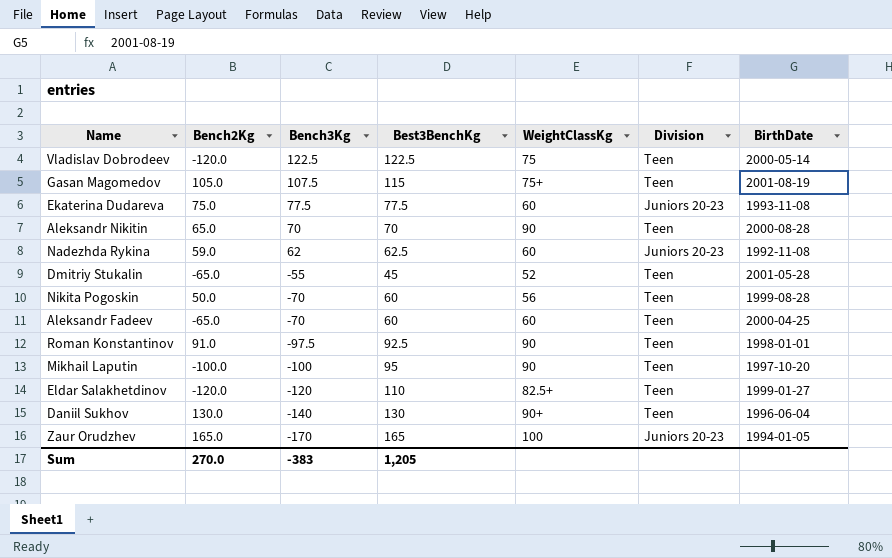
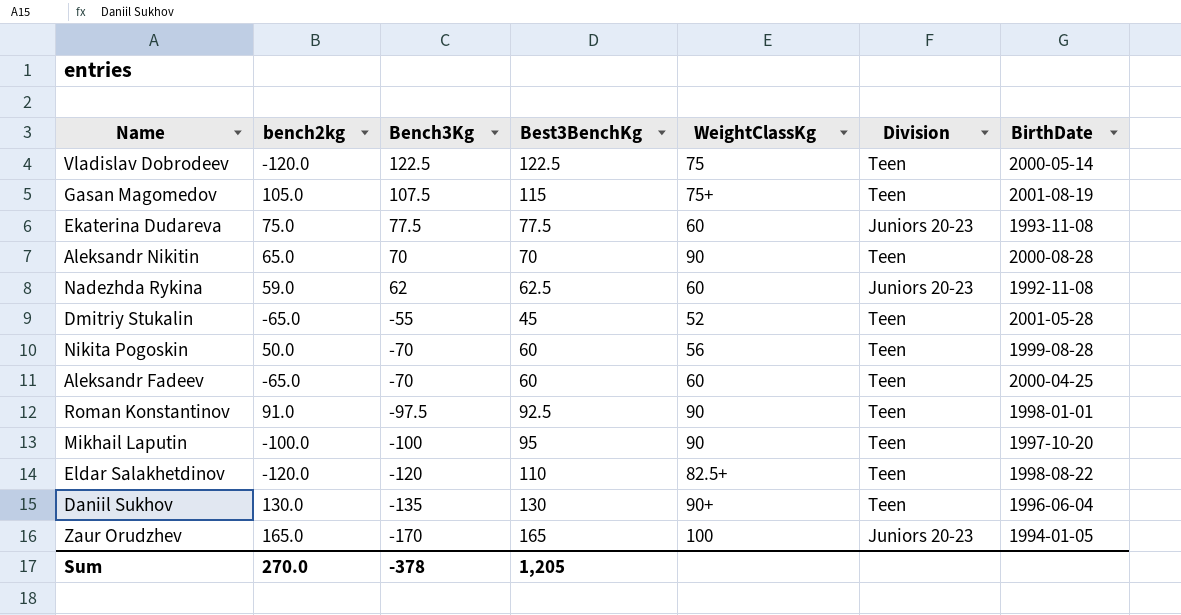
column name: Bench2Kg -> bench2kg
Eldar Salakhetdinov | BirthDate: 1999-01-27 -> 1998-08-22
Daniil Sukhov | Bench3Kg: -140 -> -135
Sum | Bench3Kg: -383 -> -378

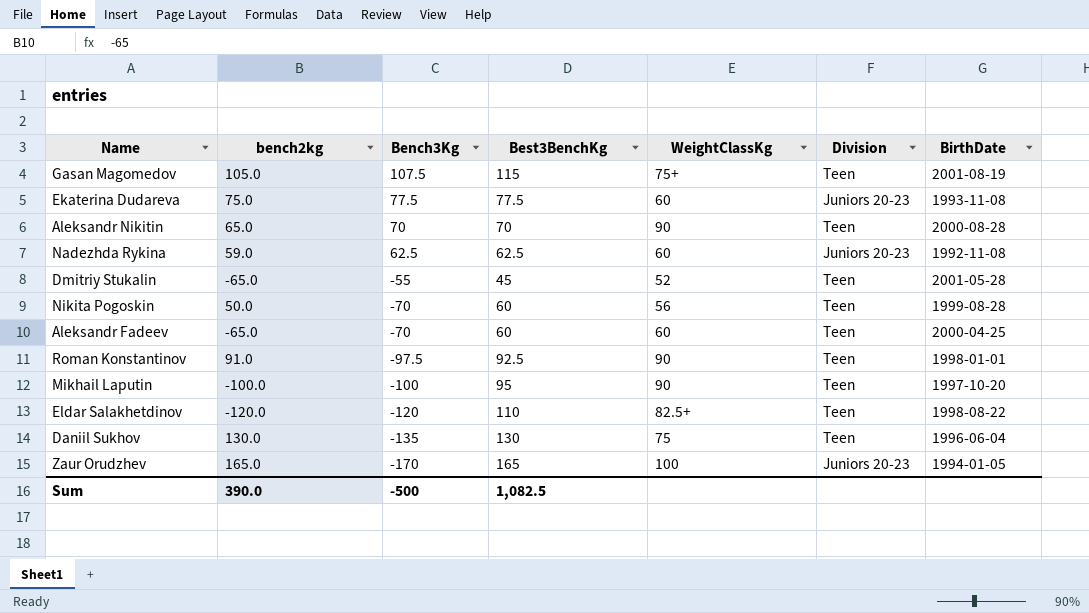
row Vladislav Dobrodeev: -120.0 | 122.5 | 122.5 | 75 | Teen | 2000-05-14 -> none
Nadezhda Rykina | Bench3Kg: 62 -> 62.5
Daniil Sukhov | WeightClassKg: 90+ -> 75
Sum | bench2kg: 270.0 -> 390.0
Sum | Bench3Kg: -378 -> -500
Sum | Best3BenchKg: 1,205 -> 1,082.5

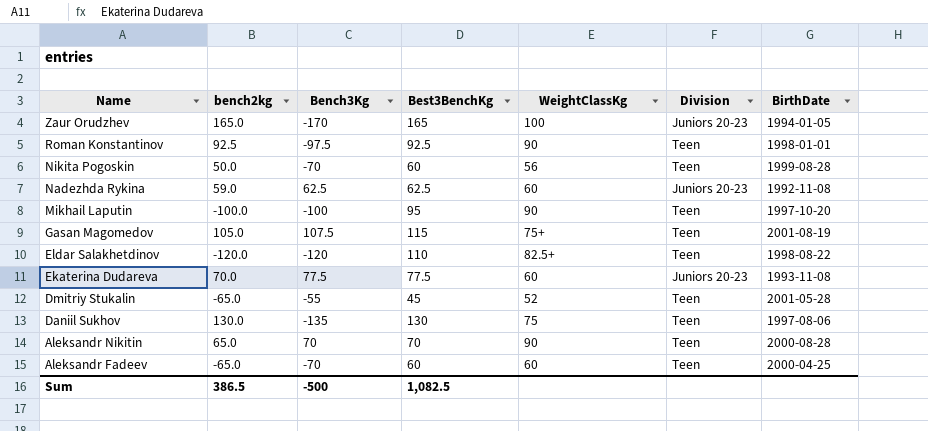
row order: Bench3Kg descending -> Name descending
Roman Konstantinov | bench2kg: 91.0 -> 92.5
Ekaterina Dudareva | bench2kg: 75.0 -> 70.0
Daniil Sukhov | BirthDate: 1996-06-04 -> 1997-08-06
Sum | bench2kg: 390.0 -> 386.5

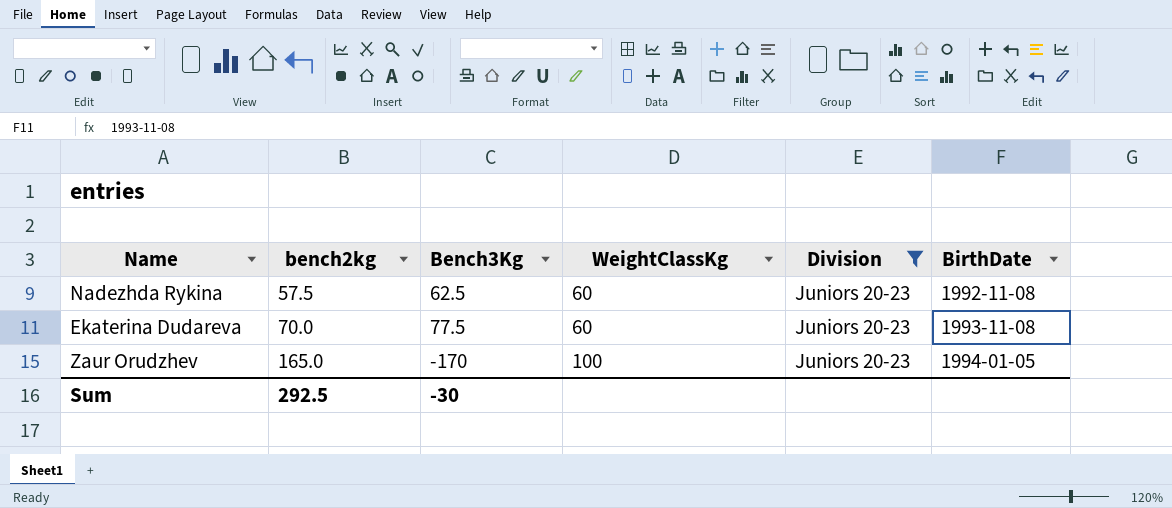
filter: none -> Division = Juniors 20-23
row order: Name descending -> bench2kg ascending
column Best3BenchKg | position: 4 -> none
Nadezhda Rykina | bench2kg: 59.0 -> 57.5
Sum | bench2kg: 386.5 -> 292.5
Sum | Bench3Kg: -500 -> -30

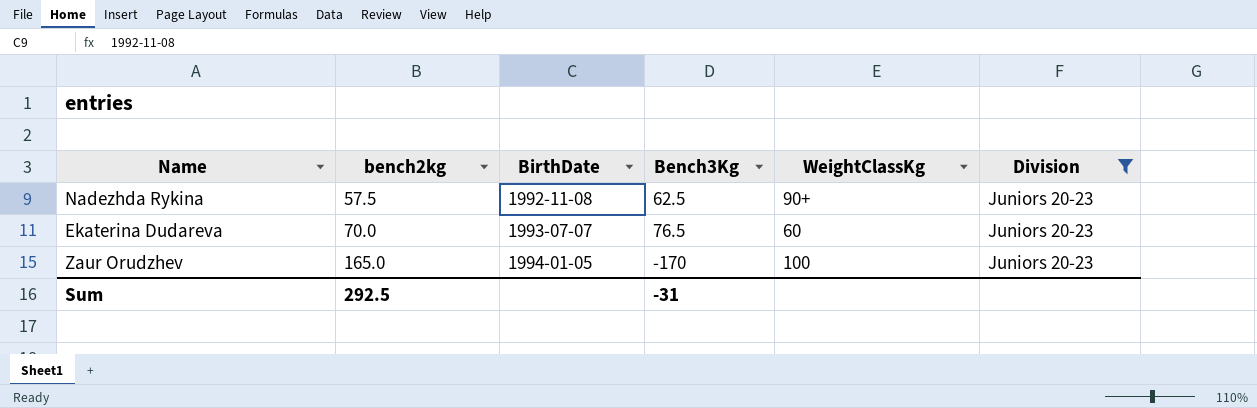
column BirthDate | position: 6 -> 3
Nadezhda Rykina | WeightClassKg: 60 -> 90+
Ekaterina Dudareva | BirthDate: 1993-11-08 -> 1993-07-07
Ekaterina Dudareva | Bench3Kg: 77.5 -> 76.5
Sum | Bench3Kg: -30 -> -31

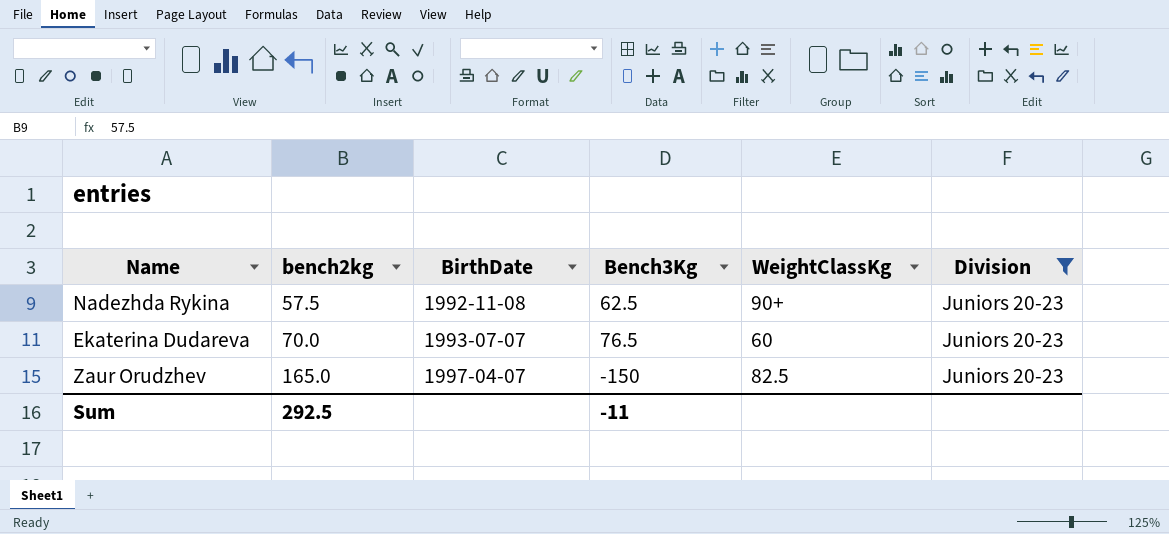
Zaur Orudzhev | BirthDate: 1994-01-05 -> 1997-04-07
Zaur Orudzhev | Bench3Kg: -170 -> -150
Zaur Orudzhev | WeightClassKg: 100 -> 82.5
Sum | Bench3Kg: -31 -> -11

